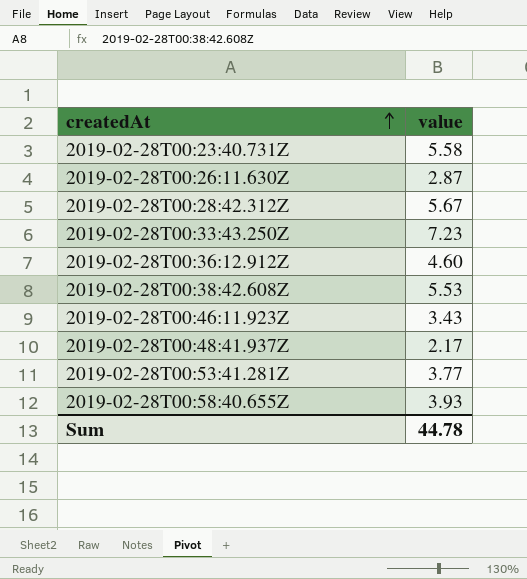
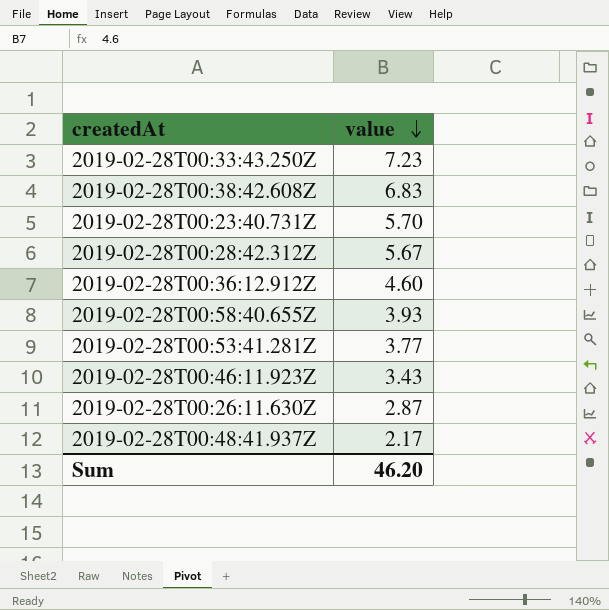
row order: createdAt ascending -> value descending
2019-02-28T00:38:42.608Z | value: 5.53 -> 6.83
2019-02-28T00:23:40.731Z | value: 5.58 -> 5.70
Sum | value: 44.78 -> 46.20

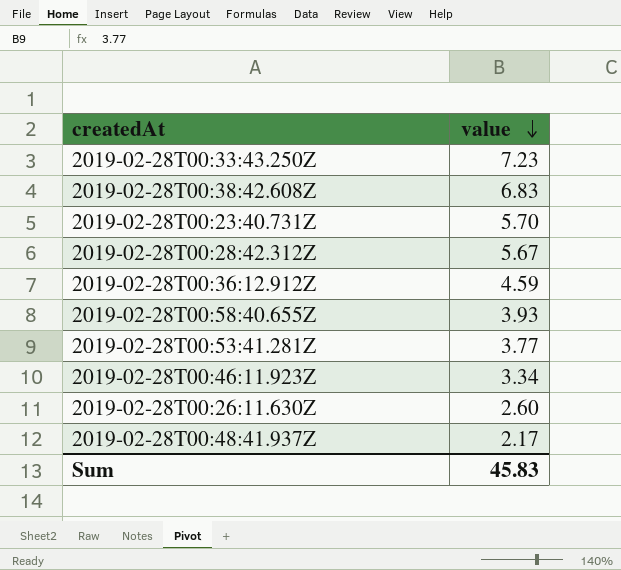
2019-02-28T00:36:12.912Z | value: 4.60 -> 4.59
2019-02-28T00:46:11.923Z | value: 3.43 -> 3.34
2019-02-28T00:26:11.630Z | value: 2.87 -> 2.60
Sum | value: 46.20 -> 45.83

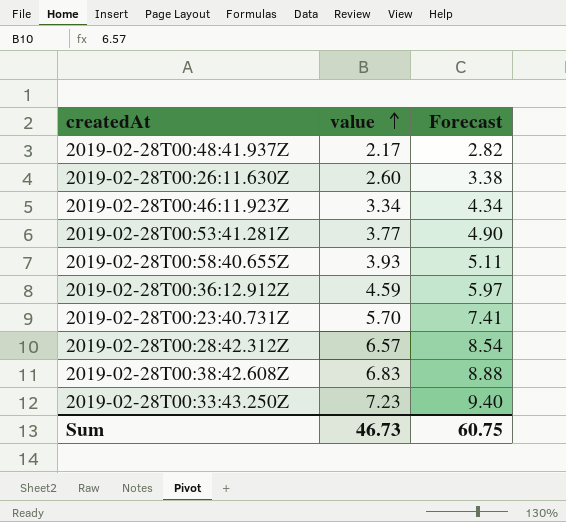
row order: value descending -> value ascending
column Forecast | formula: none -> [value] * 1.3
2019-02-28T00:28:42.312Z | value: 5.67 -> 6.57
Sum | value: 45.83 -> 46.73

